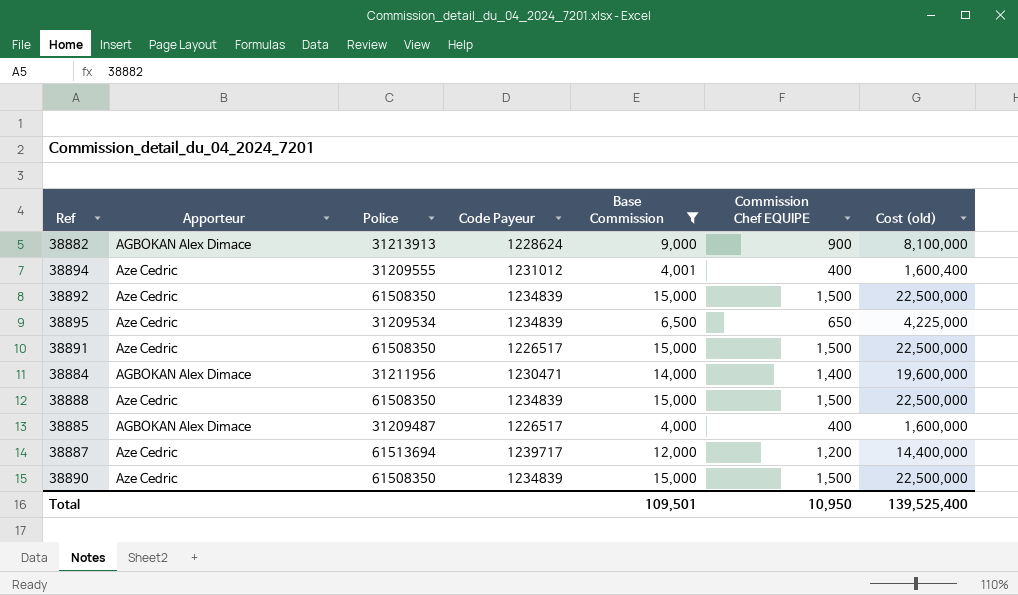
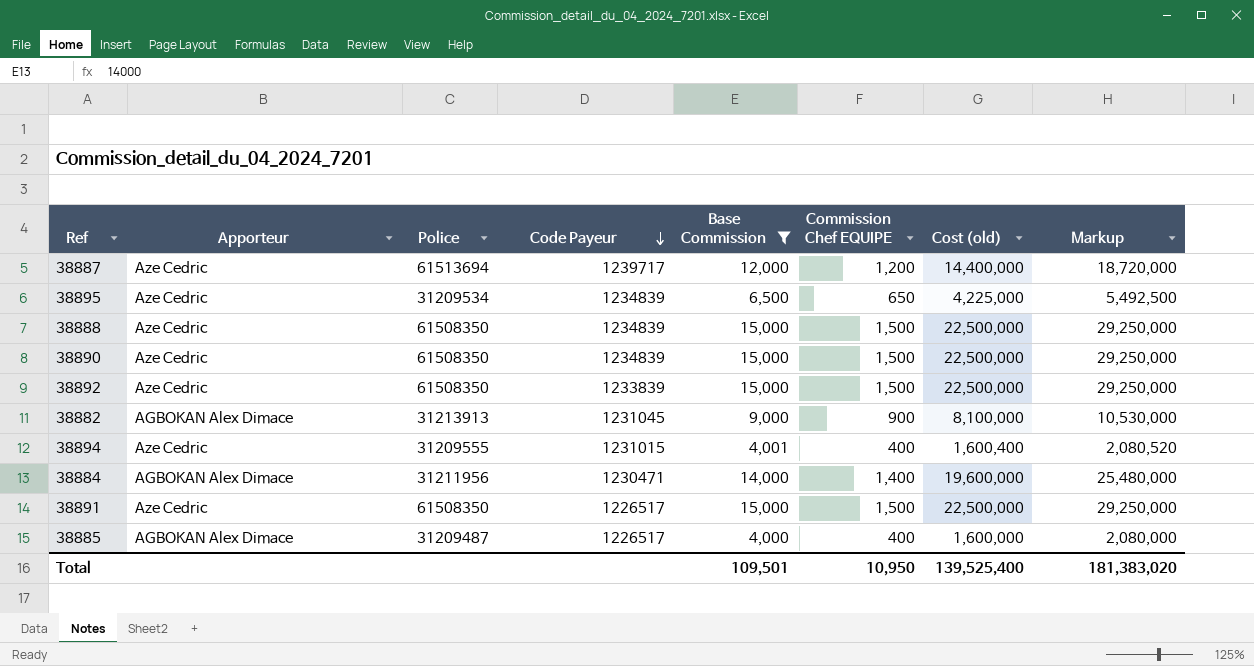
row order: none -> Code Payeur descending
column Markup | formula: none -> [Cost (old)] * 1.3
38892 | Code Payeur: 1234839 -> 1233839
38882 | Code Payeur: 1228624 -> 1231045
38894 | Code Payeur: 1231012 -> 1231015

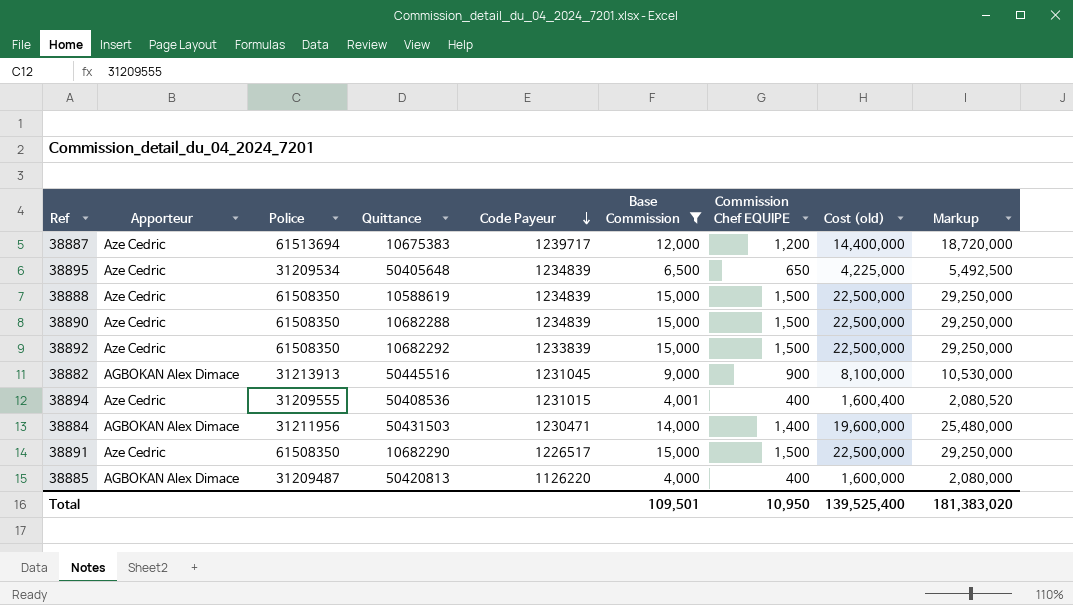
column Quittance | position: none -> 4
38885 | Code Payeur: 1226517 -> 1126220

